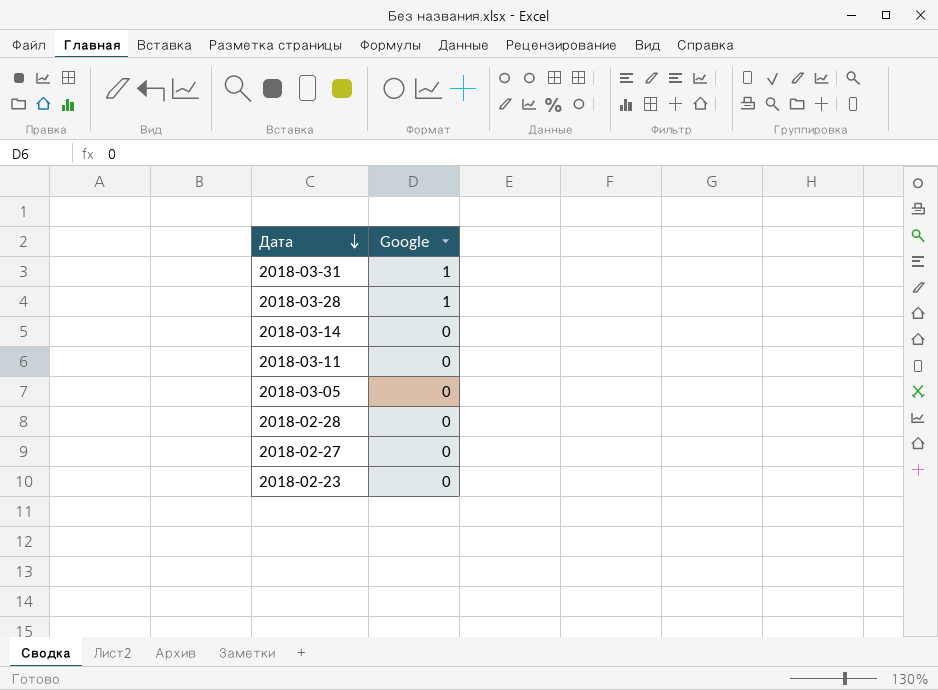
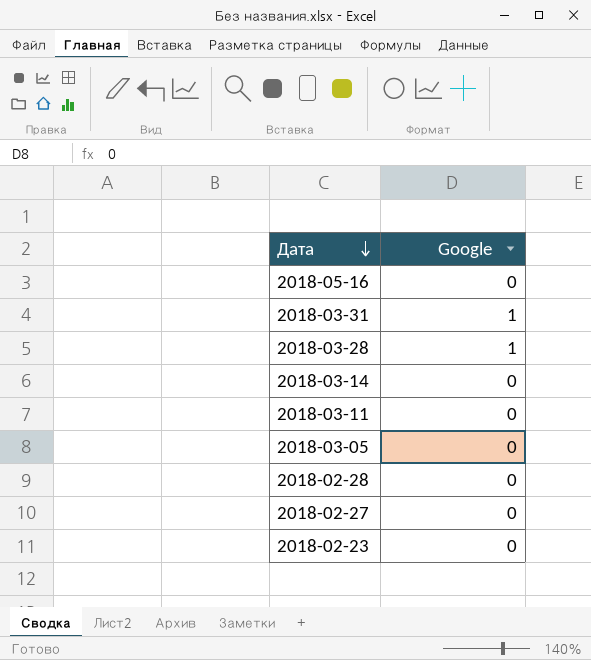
row 2018-05-16: none -> 0

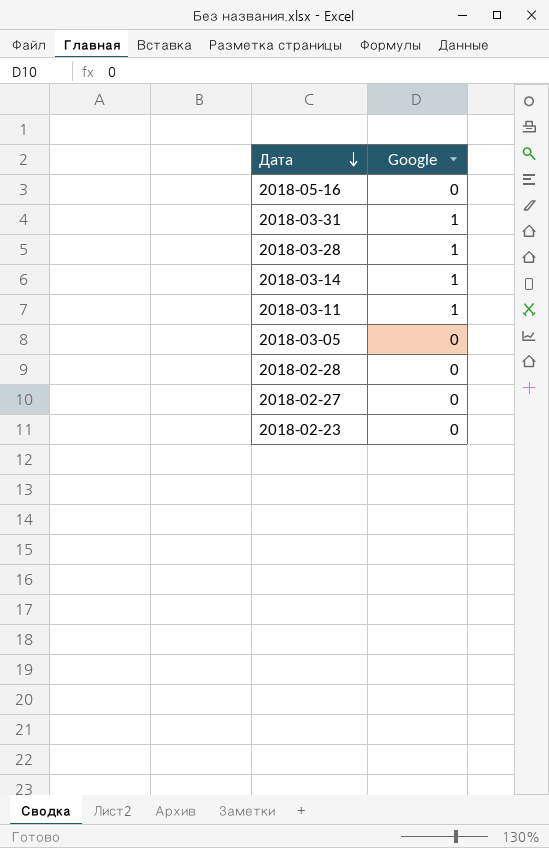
2018-03-14 | Google: 0 -> 1
2018-03-11 | Google: 0 -> 1

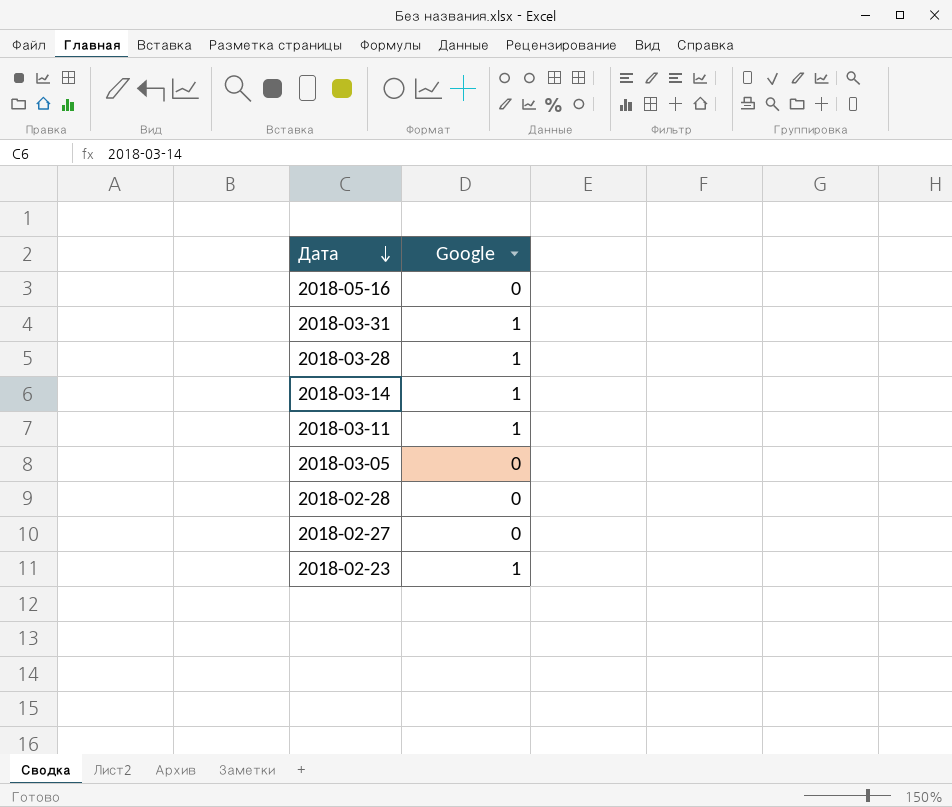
2018-02-23 | Google: 0 -> 1

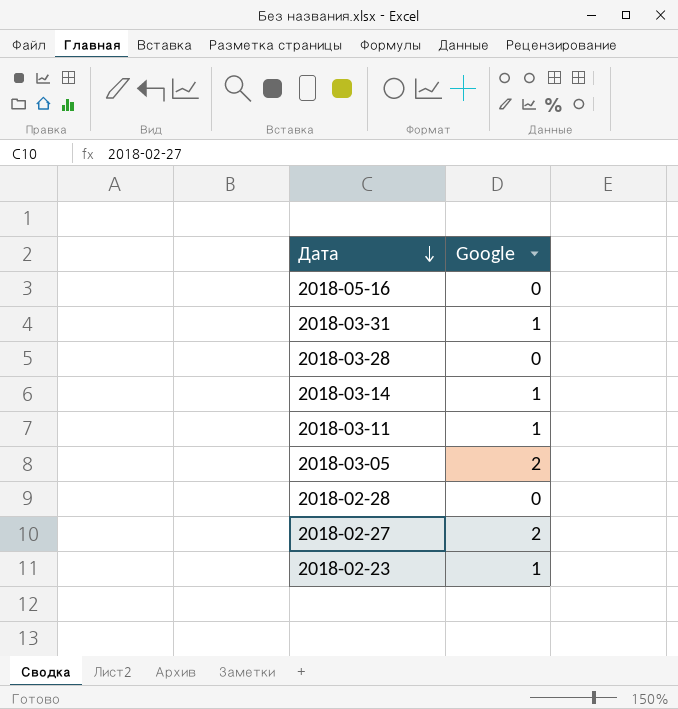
2018-03-28 | Google: 1 -> 0
2018-03-05 | Google: 0 -> 2
2018-02-27 | Google: 0 -> 2

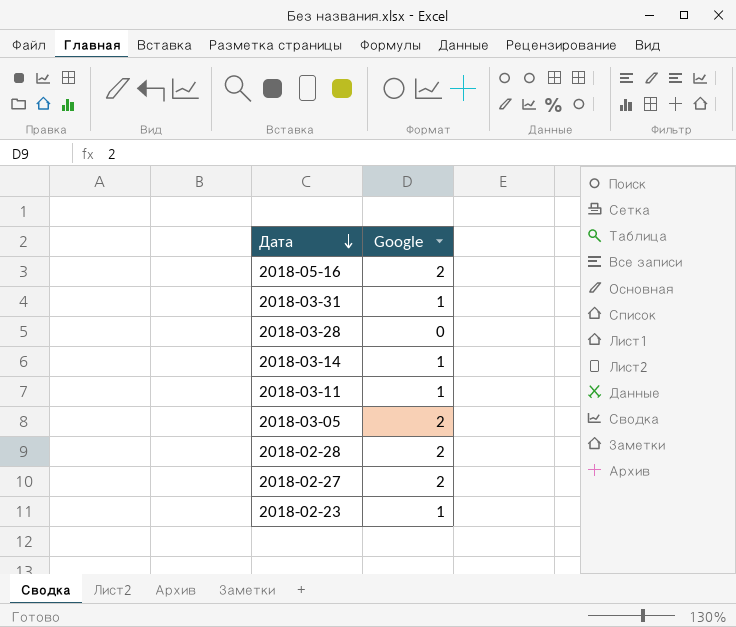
2018-05-16 | Google: 0 -> 2
2018-02-28 | Google: 0 -> 2

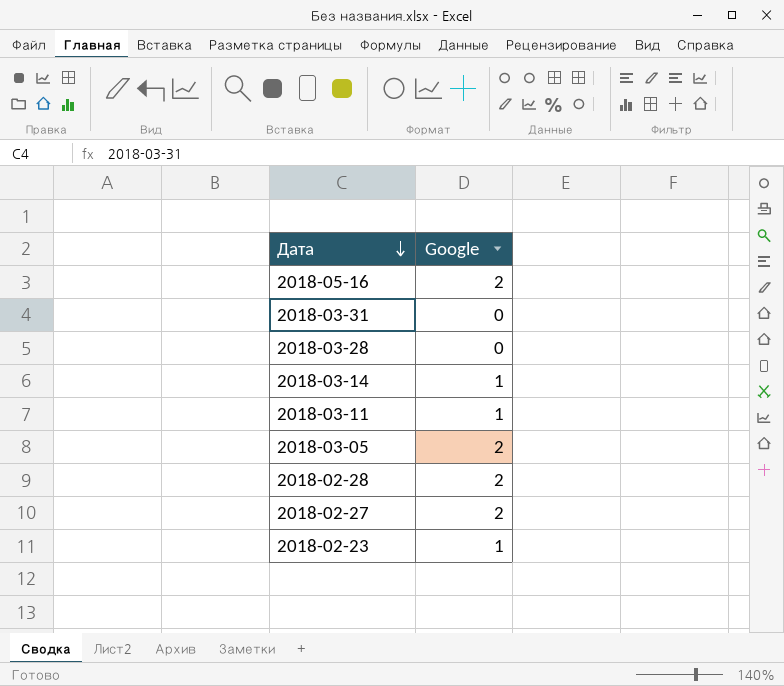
2018-03-31 | Google: 1 -> 0

